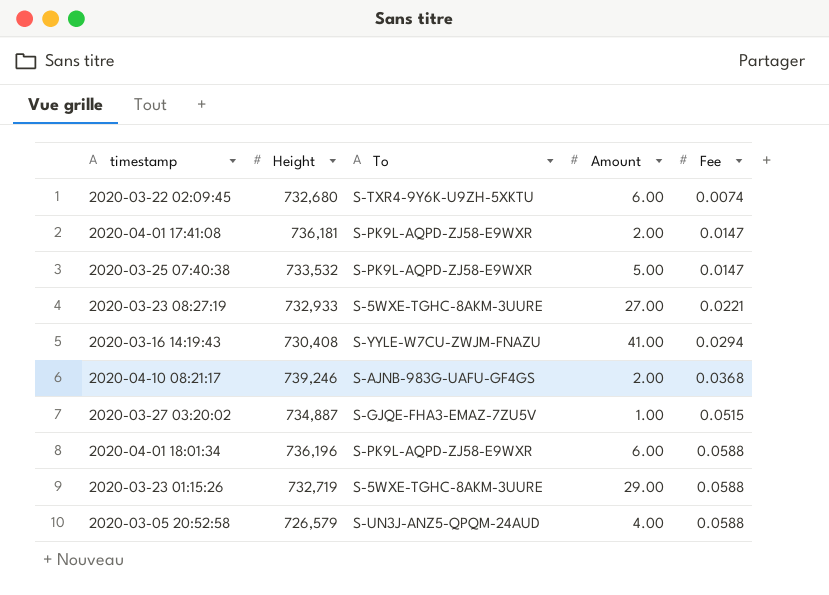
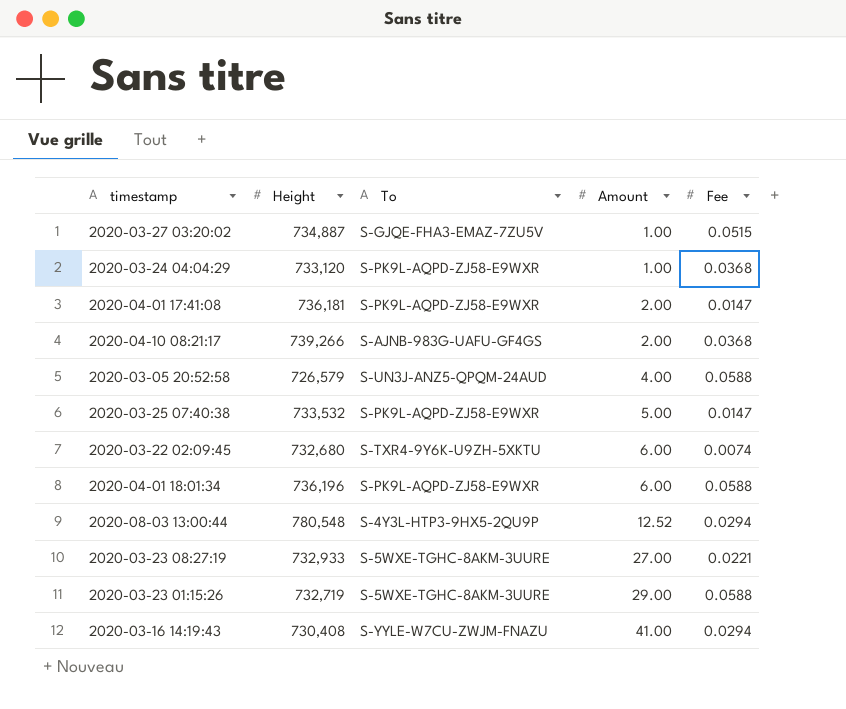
row order: Fee ascending -> Amount ascending
row 2020-03-24 04:04:29: none -> 733,120 | S-PK9L-AQPD-ZJ58-E9WXR | 1.00 | 0.0368
2020-04-10 08:21:17 | Height: 739,246 -> 739,266
row 2020-08-03 13:00:44: none -> 780,548 | S-4Y3L-HTP3-9HX5-2QU9P | 12.52 | 0.0294

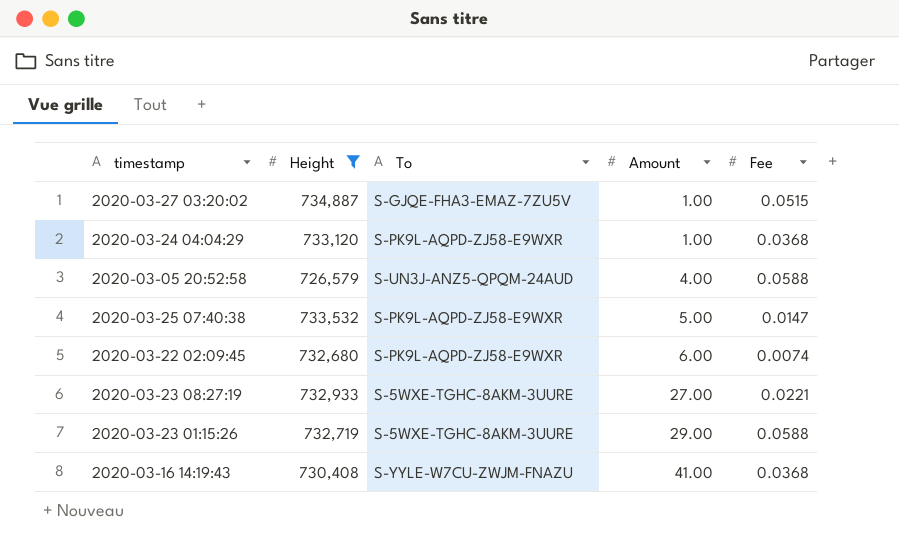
filter: none -> Height <= 734,887
2020-03-22 02:09:45 | To: S-TXR4-9Y6K-U9ZH-5XKTU -> S-PK9L-AQPD-ZJ58-E9WXR
2020-03-16 14:19:43 | Fee: 0.0294 -> 0.0368

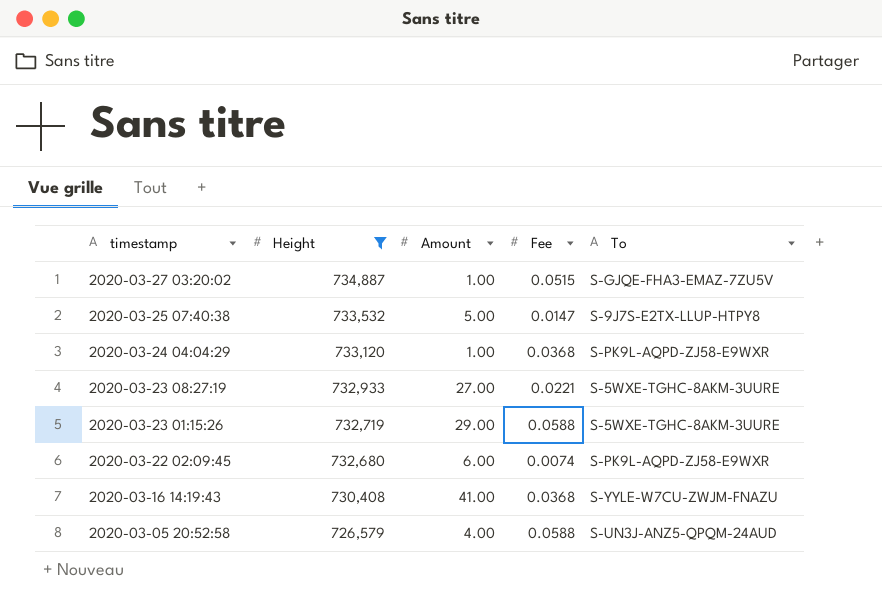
row order: Amount ascending -> timestamp descending
column To | position: 3 -> 5
2020-03-25 07:40:38 | To: S-PK9L-AQPD-ZJ58-E9WXR -> S-9J7S-E2TX-LLUP-HTPY8

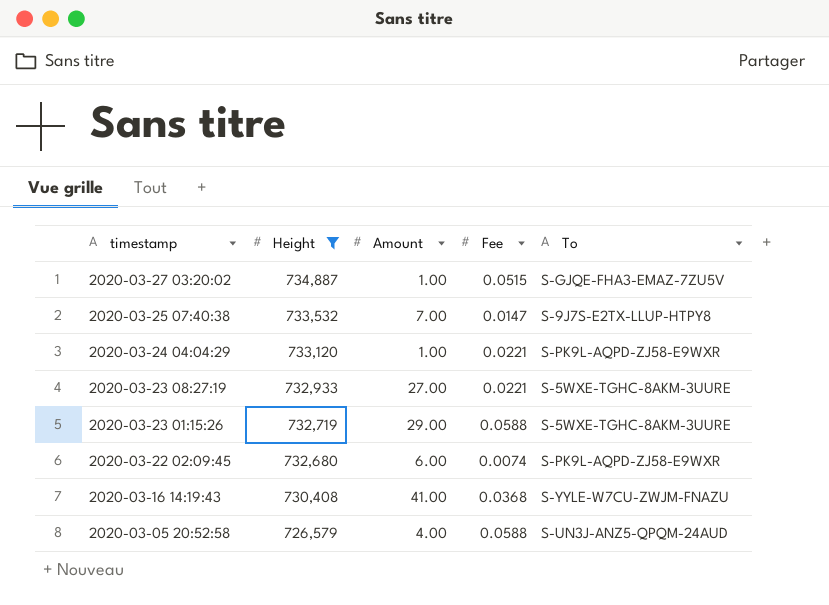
2020-03-25 07:40:38 | Amount: 5.00 -> 7.00
2020-03-24 04:04:29 | Fee: 0.0368 -> 0.0221

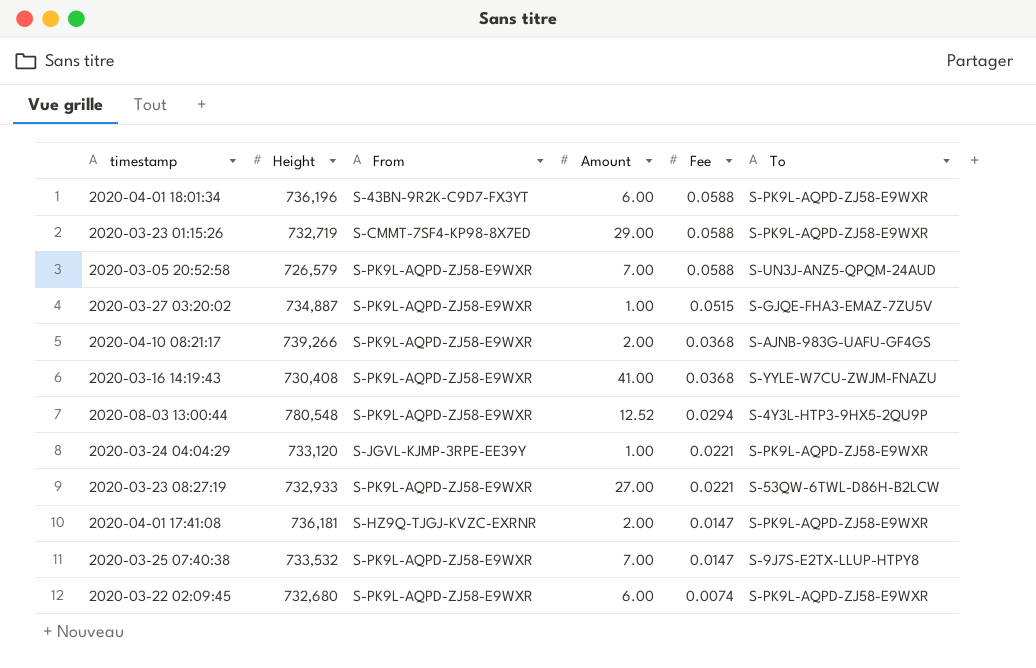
filter: Height <= 734,887 -> none
row order: timestamp descending -> Fee descending
column From | position: none -> 3
2020-03-23 01:15:26 | To: S-5WXE-TGHC-8AKM-3UURE -> S-PK9L-AQPD-ZJ58-E9WXR
2020-03-05 20:52:58 | Amount: 4.00 -> 7.00
2020-03-23 08:27:19 | To: S-5WXE-TGHC-8AKM-3UURE -> S-53QW-6TWL-D86H-B2LCW

